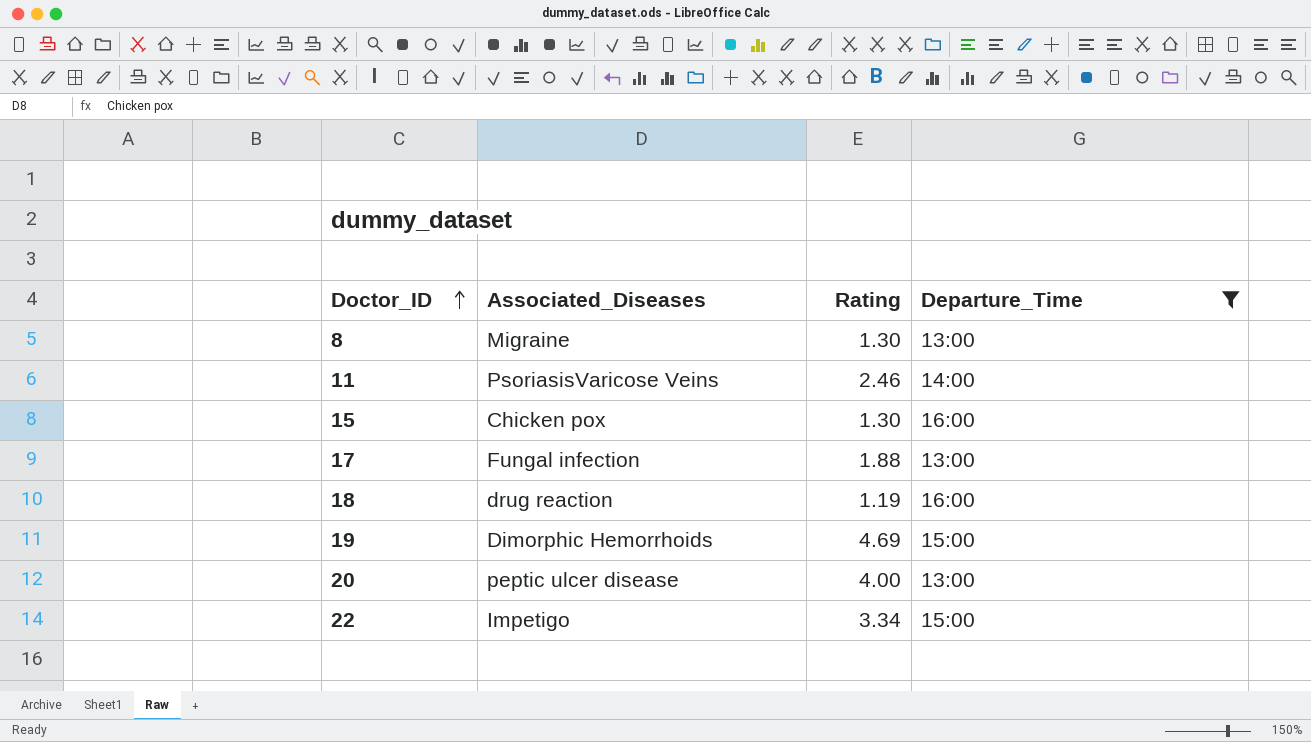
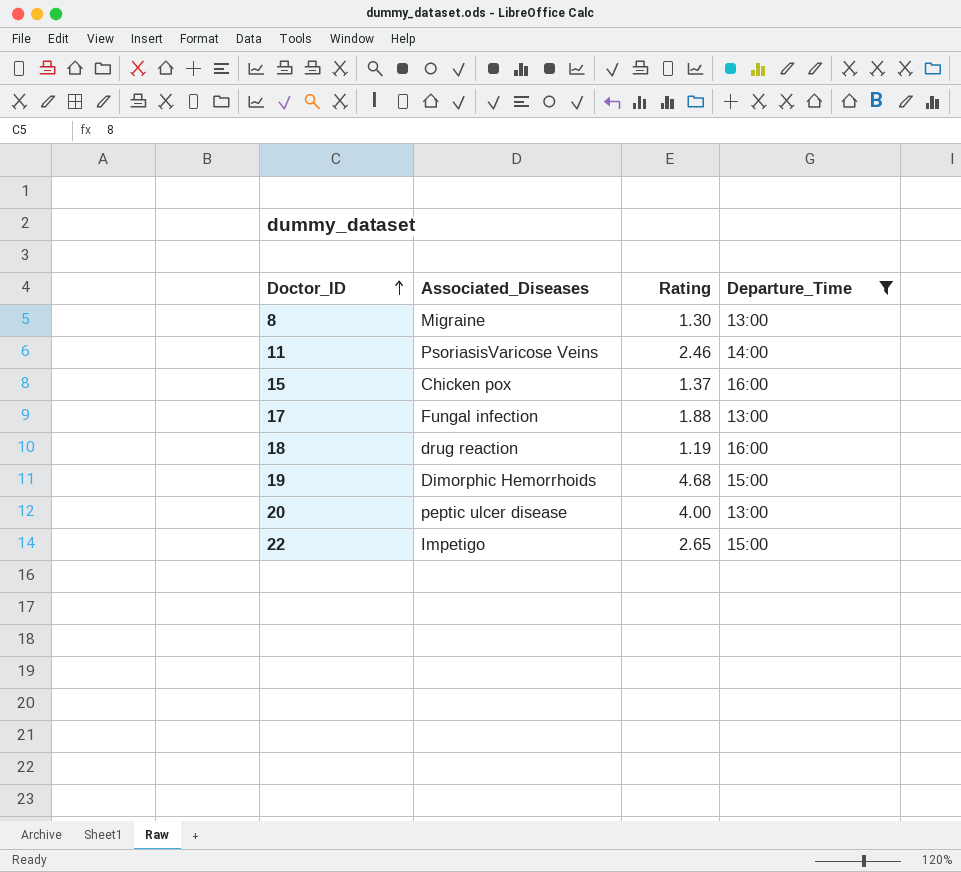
15 | Rating: 1.30 -> 1.37
19 | Rating: 4.69 -> 4.68
22 | Rating: 3.34 -> 2.65

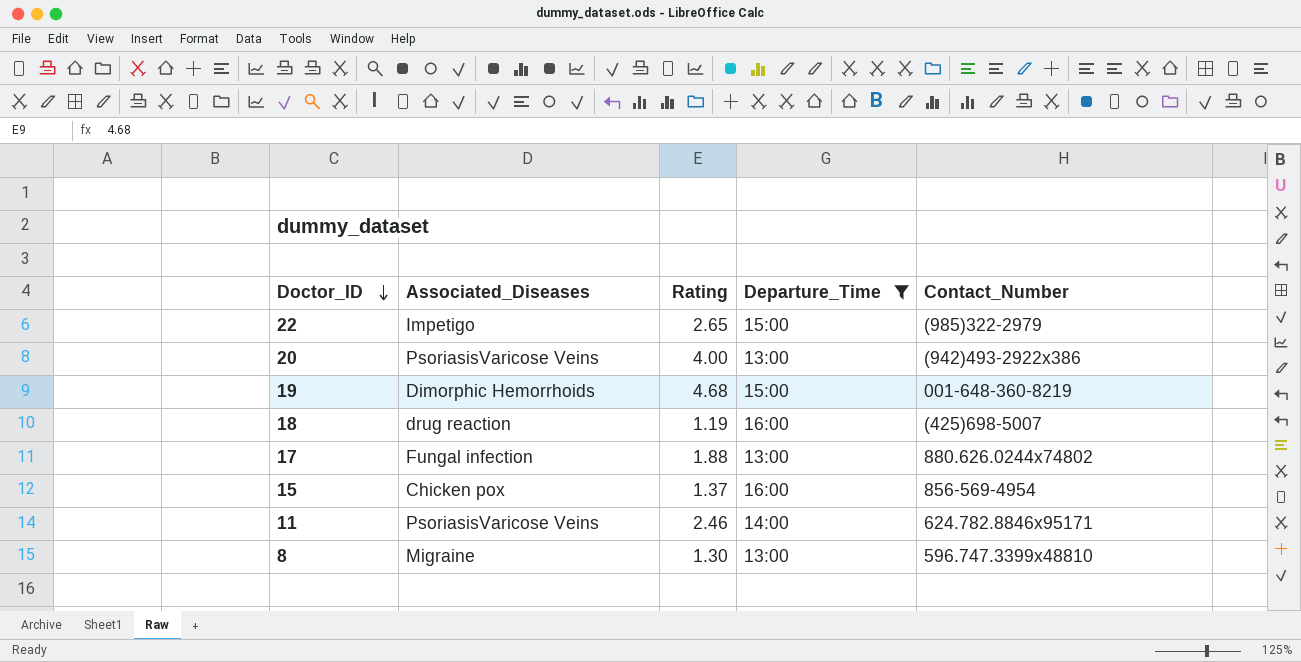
row order: Doctor_ID ascending -> Doctor_ID descending
column Contact_Number | position: none -> 5
20 | Associated_Diseases: peptic ulcer disease -> PsoriasisVaricose Veins

